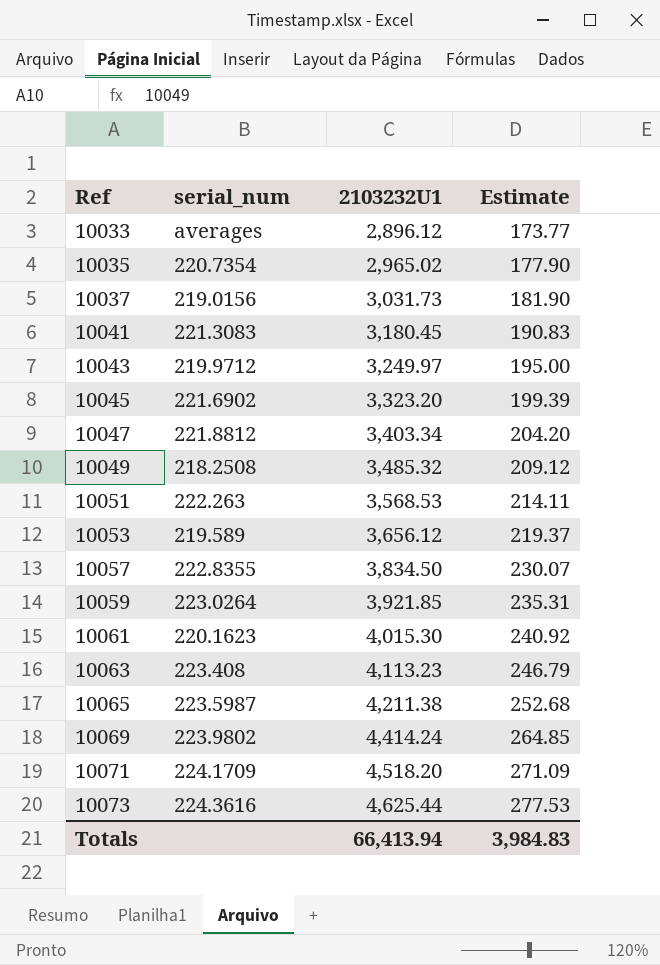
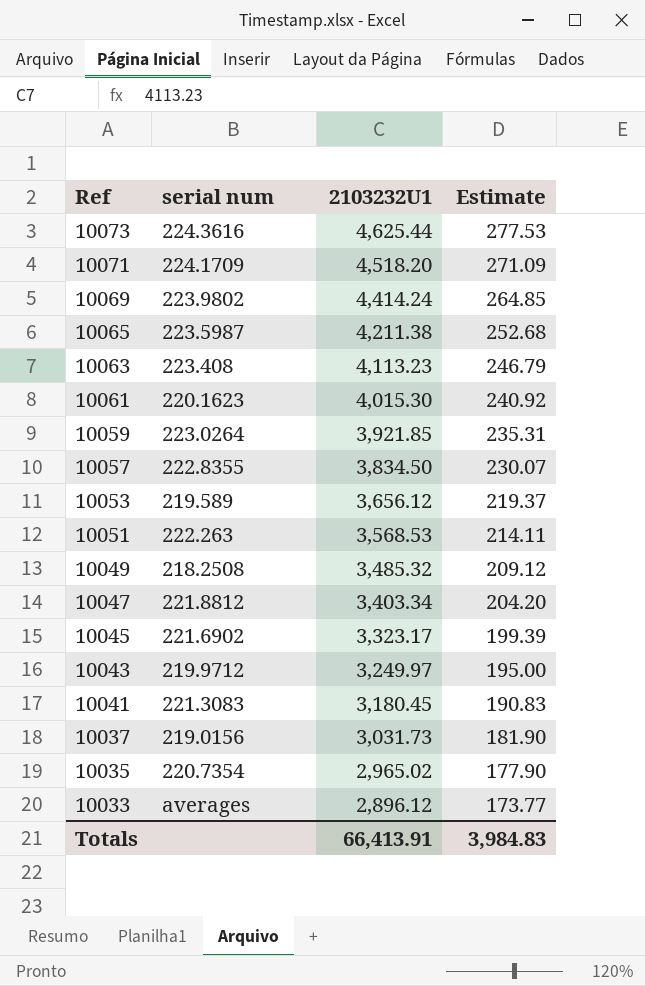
row order: Ref ascending -> Ref descending
column name: serial_num -> serial num
10045 | 2103232U1: 3,323.20 -> 3,323.17
Totals | 2103232U1: 66,413.94 -> 66,413.91

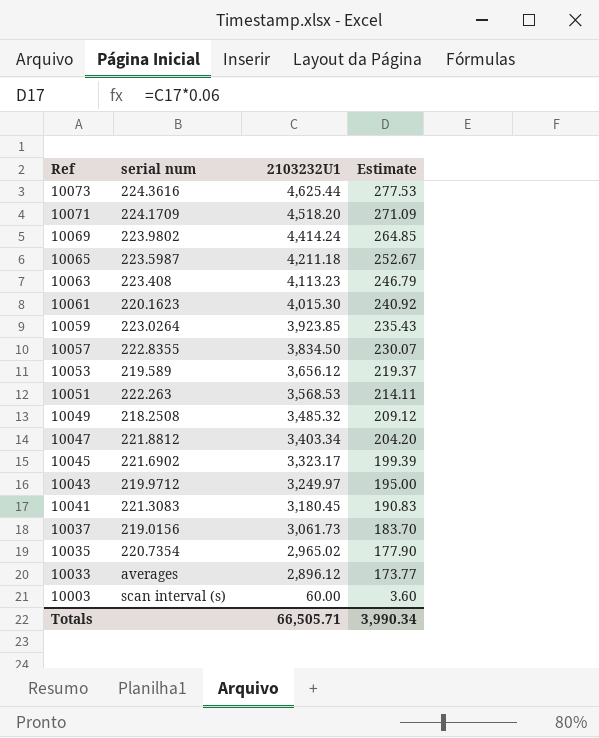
10065 | 2103232U1: 4,211.38 -> 4,211.18
10065 | Estimate: 252.68 -> 252.67
10059 | 2103232U1: 3,921.85 -> 3,923.85
10059 | Estimate: 235.31 -> 235.43
10037 | 2103232U1: 3,031.73 -> 3,061.73
10037 | Estimate: 181.90 -> 183.70
row 10003: none -> scan interval (s) | 60.00 | 3.60
Totals | 2103232U1: 66,413.91 -> 66,505.71
Totals | Estimate: 3,984.83 -> 3,990.34

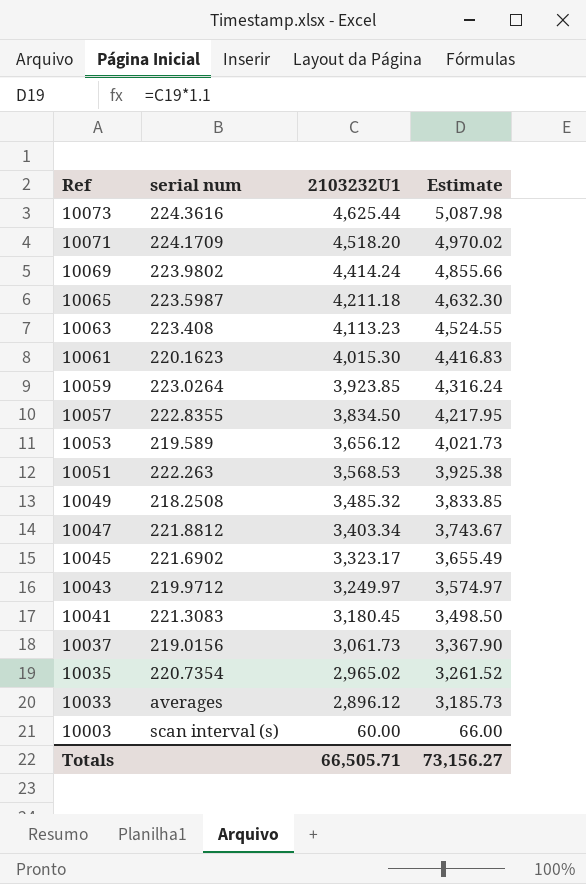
column Estimate | formula: [2103232U1] * 0.06 -> [2103232U1] * 1.1
Totals | Estimate: 3,990.34 -> 73,156.27

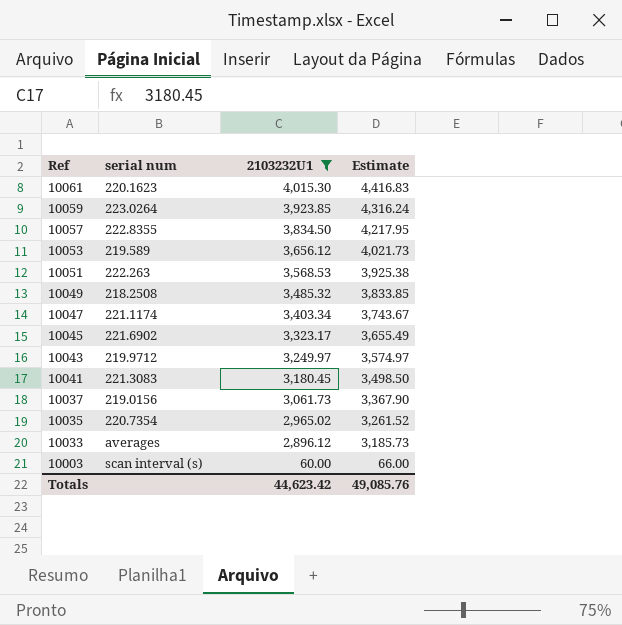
filter: none -> 2103232U1 <= 4,015.30
10047 | serial num: 221.8812 -> 221.1174
Totals | 2103232U1: 66,505.71 -> 44,623.42
Totals | Estimate: 73,156.27 -> 49,085.76

